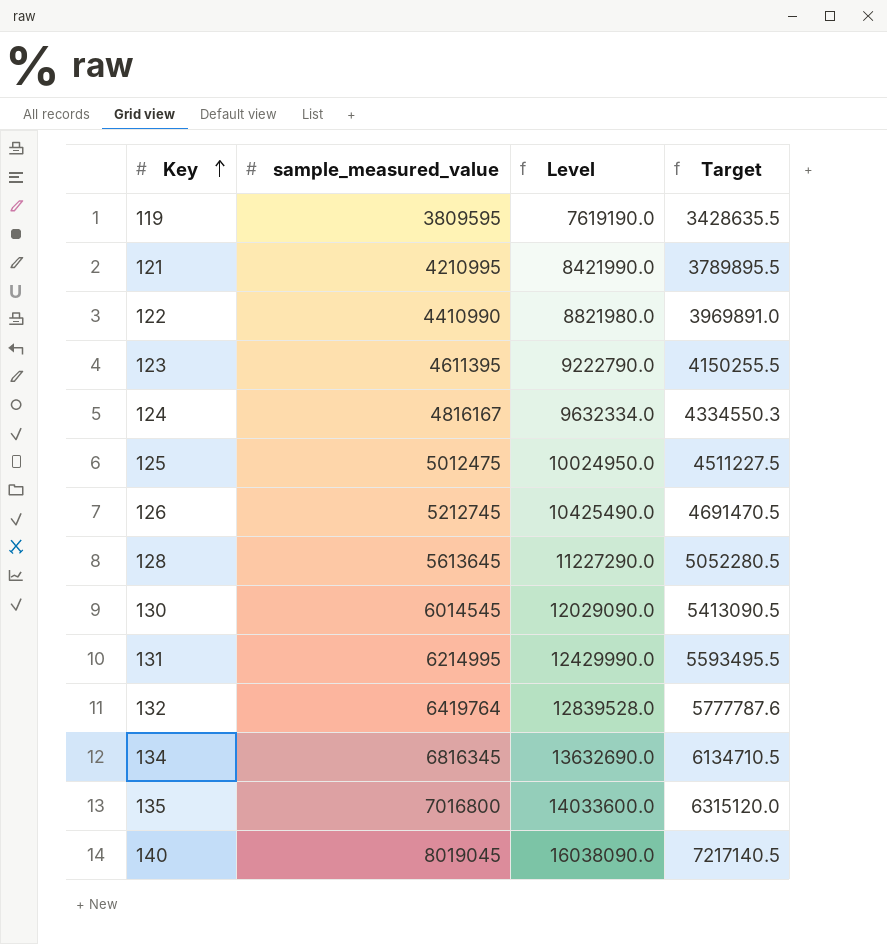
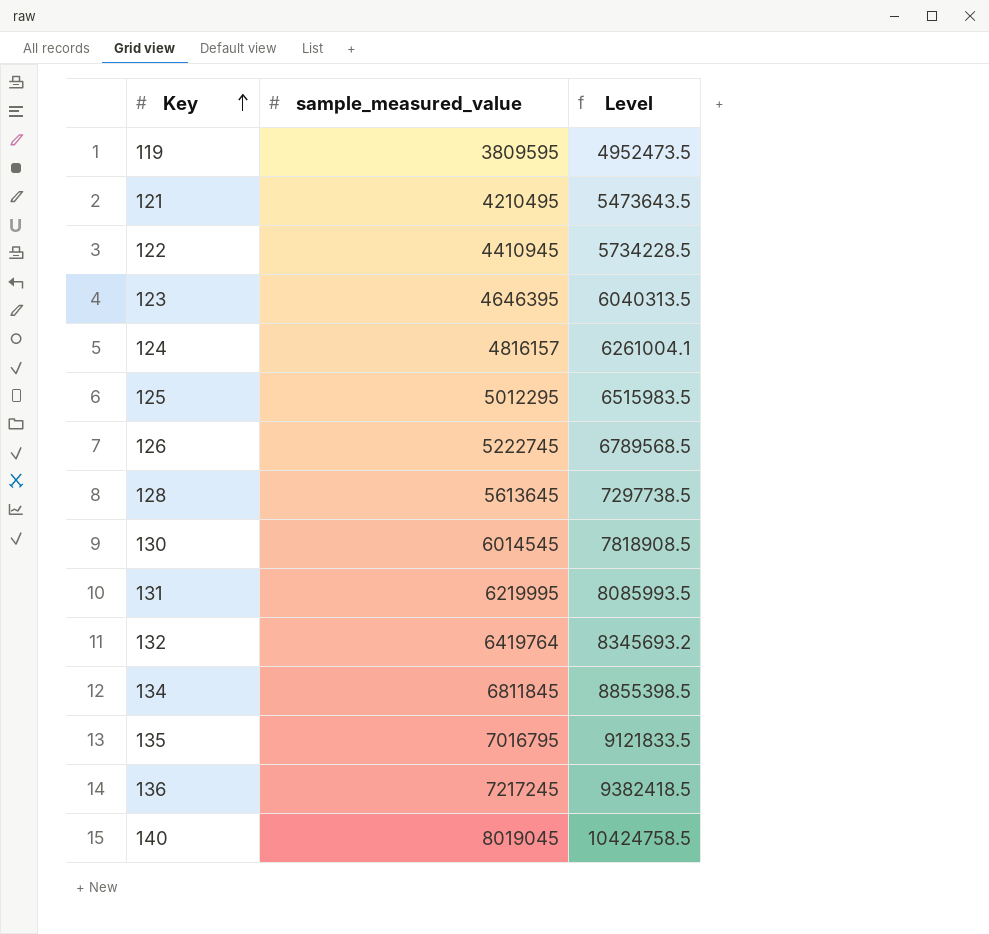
column Target | formula: [sample_measured_value] * 0.9 -> none
column Level | formula: [sample_measured_value] * 2 -> [sample_measured_value] * 1.3
121 | sample_measured_value: 4210995 -> 4210495
122 | sample_measured_value: 4410990 -> 4410945
123 | sample_measured_value: 4611395 -> 4646395
124 | sample_measured_value: 4816167 -> 4816157
125 | sample_measured_value: 5012475 -> 5012295
126 | sample_measured_value: 5212745 -> 5222745
131 | sample_measured_value: 6214995 -> 6219995
134 | sample_measured_value: 6816345 -> 6811845
135 | sample_measured_value: 7016800 -> 7016795
row 136: none -> 7217245 | 9382418.5

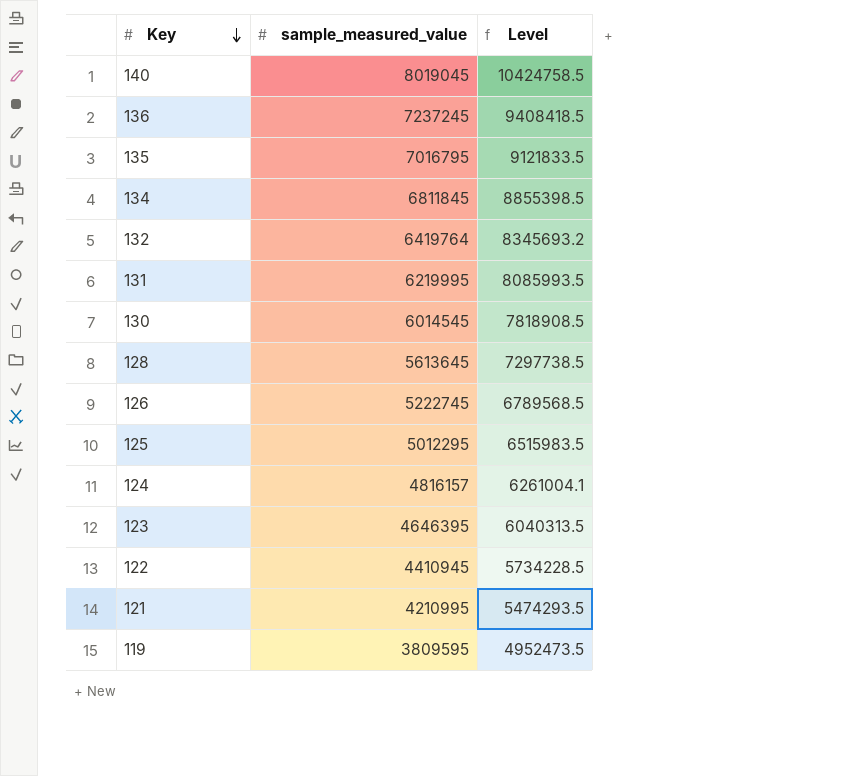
row order: Key ascending -> Key descending
136 | sample_measured_value: 7217245 -> 7237245
136 | Level: 9382418.5 -> 9408418.5
121 | sample_measured_value: 4210495 -> 4210995
121 | Level: 5473643.5 -> 5474293.5

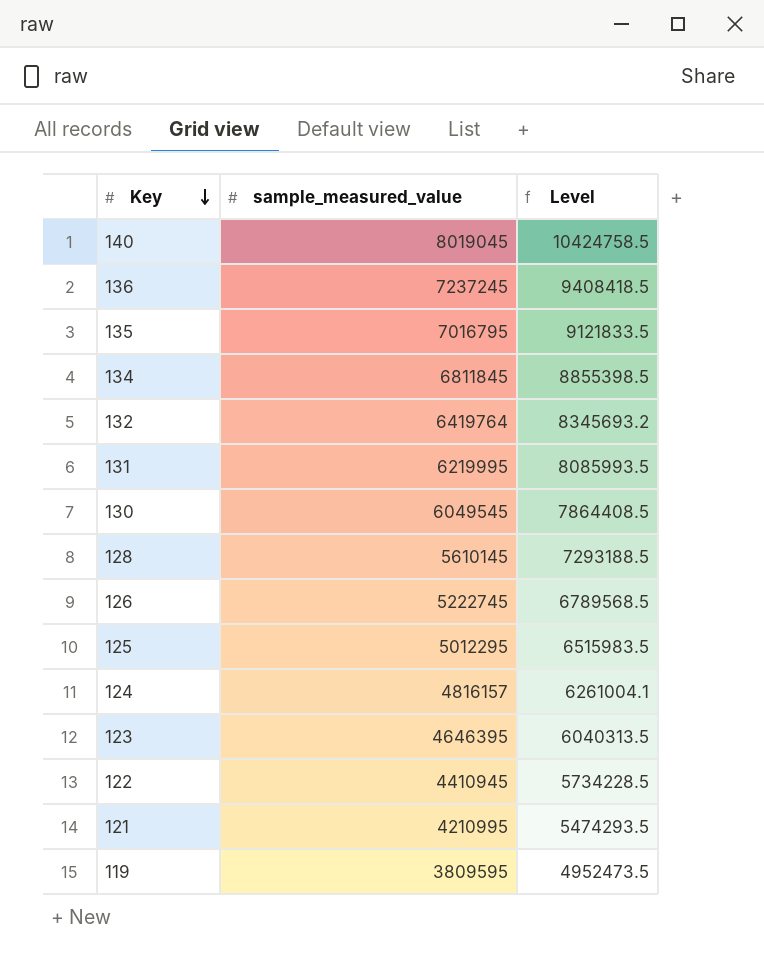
130 | sample_measured_value: 6014545 -> 6049545
130 | Level: 7818908.5 -> 7864408.5
128 | sample_measured_value: 5613645 -> 5610145
128 | Level: 7297738.5 -> 7293188.5

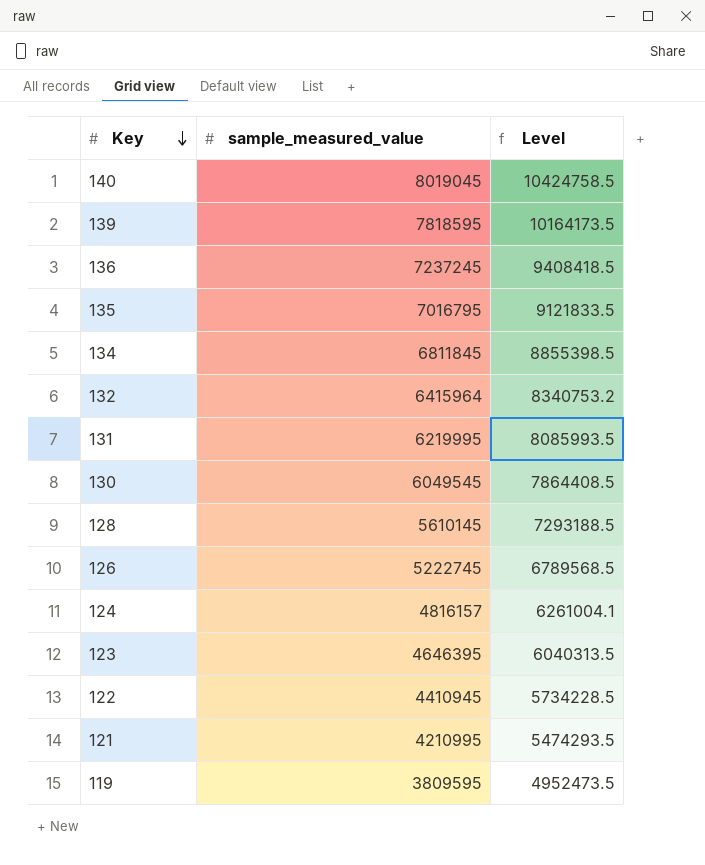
row 125: 5012295 | 6515983.5 -> none
row 139: none -> 7818595 | 10164173.5
132 | sample_measured_value: 6419764 -> 6415964
132 | Level: 8345693.2 -> 8340753.2

